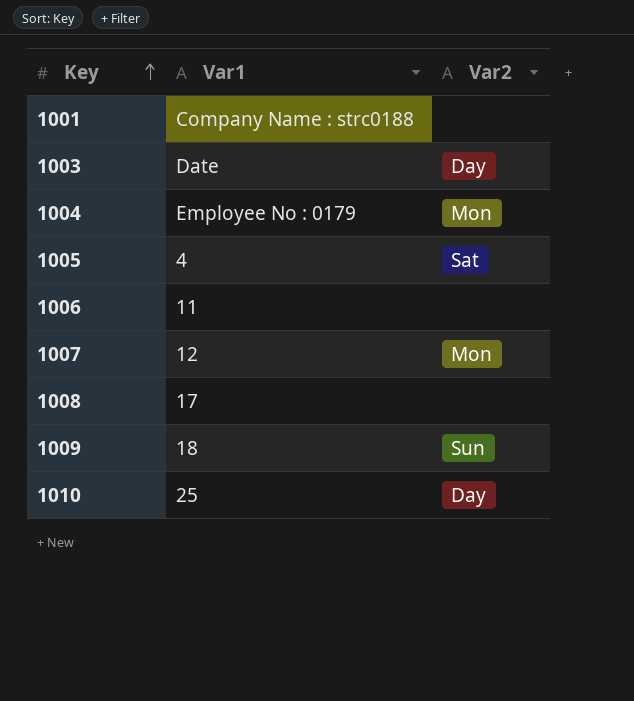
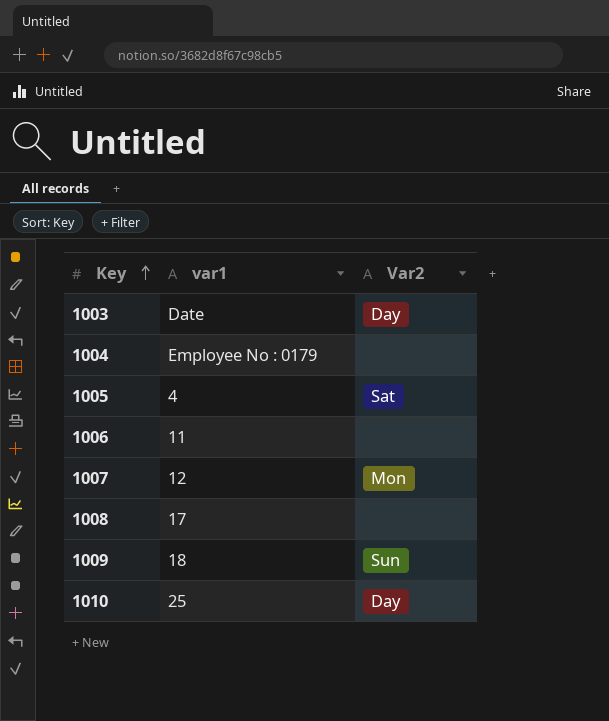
column name: Var1 -> var1
row 1001: Company Name : strc0188 | none -> none
1004 | Var2: Mon -> none

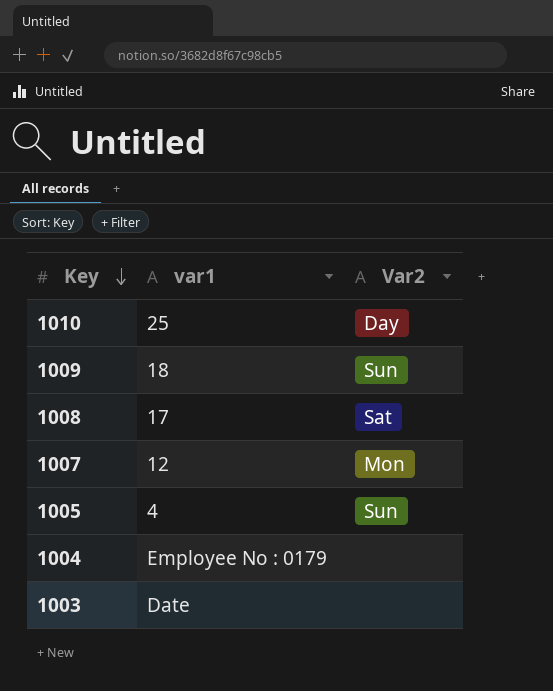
row order: Key ascending -> Key descending
row 1006: 11 | none -> none
1008 | Var2: none -> Sat
1005 | Var2: Sat -> Sun
1003 | Var2: Day -> none

